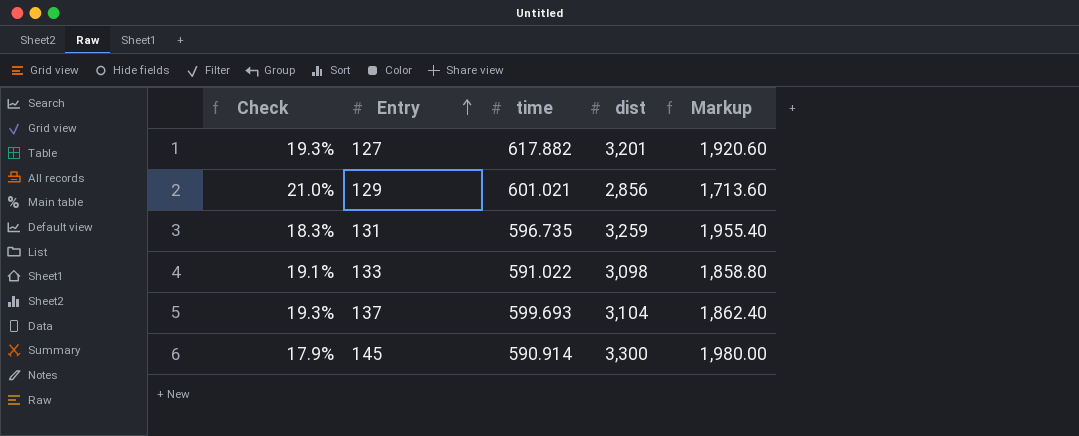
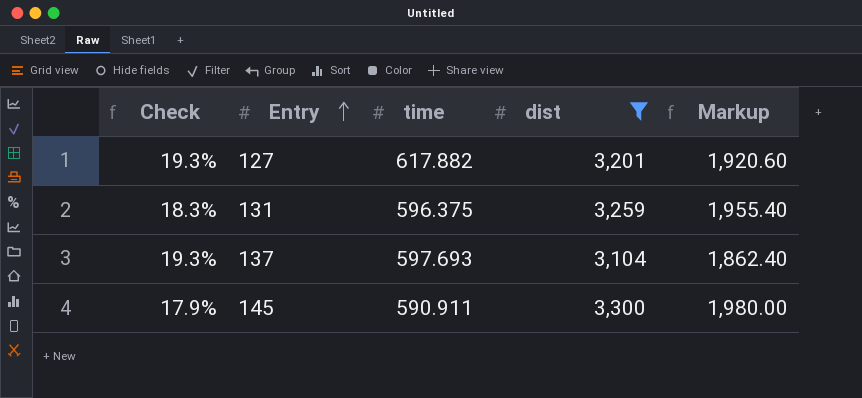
filter: none -> dist >= 3,104
131 | time: 596.735 -> 596.375
137 | time: 599.693 -> 597.693
145 | time: 590.914 -> 590.911

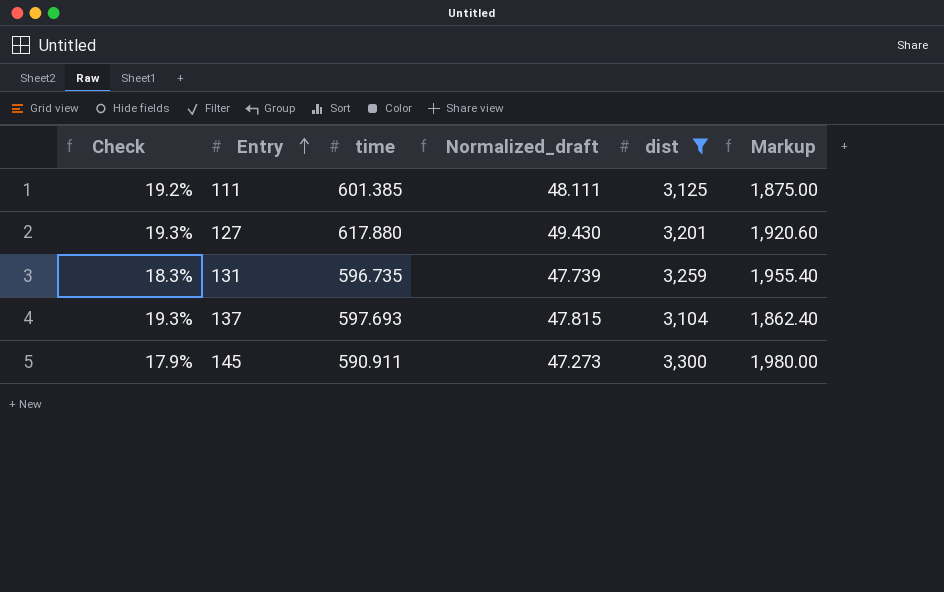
column Normalized_draft | formula: none -> [time] * 0.08
row 111: none -> 19.2% | 601.385 | 48.111 | 3,125 | 1,875.00
127 | time: 617.882 -> 617.880
131 | time: 596.375 -> 596.735

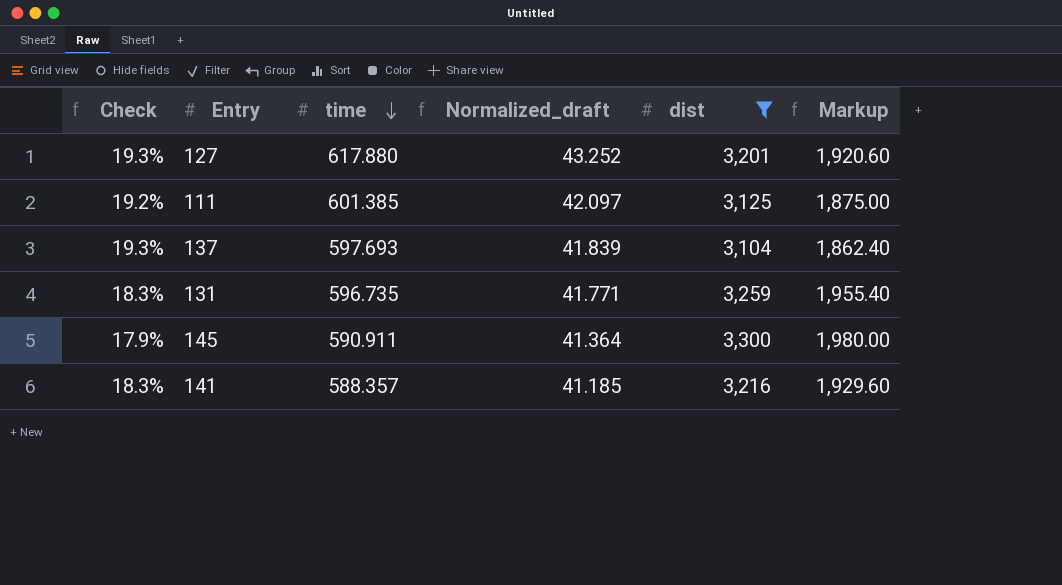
row order: Entry ascending -> time descending
column Normalized_draft | formula: [time] * 0.08 -> [time] * 0.07
row 141: none -> 18.3% | 588.357 | 41.185 | 3,216 | 1,929.60

